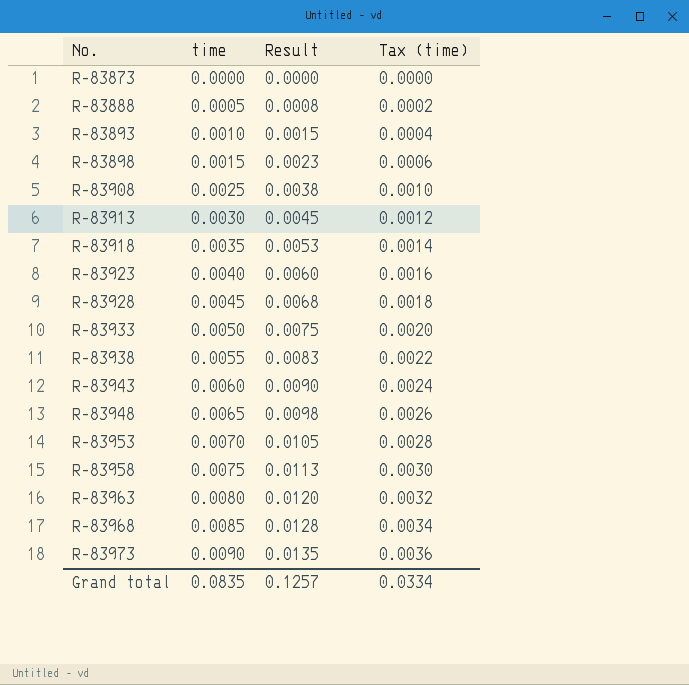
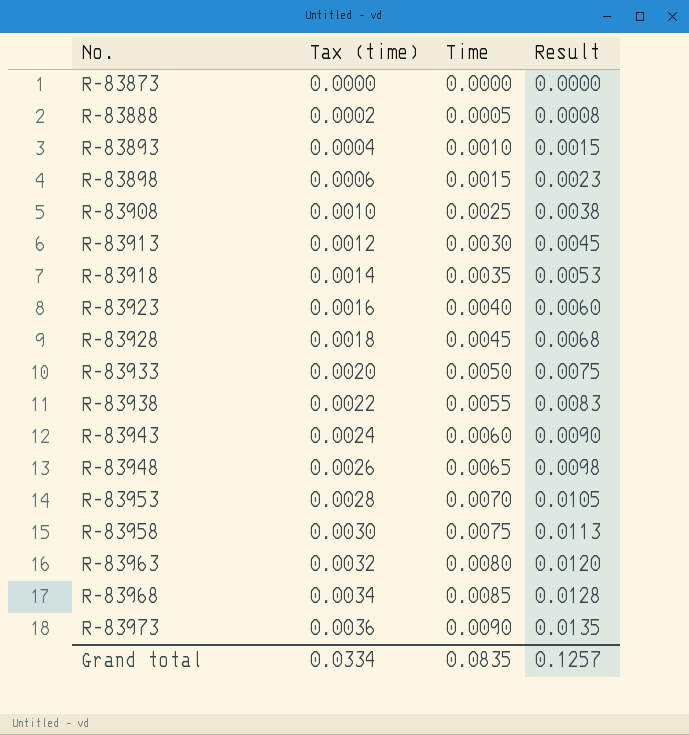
column Tax (time) | position: 4 -> 2
column name: time -> Time

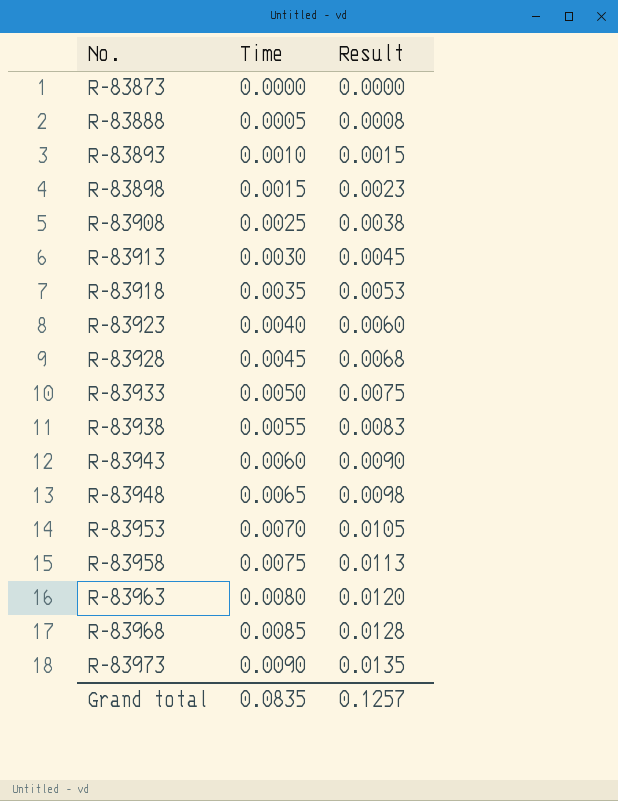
column Tax (time) | formula: [Time] * 0.4 -> none

